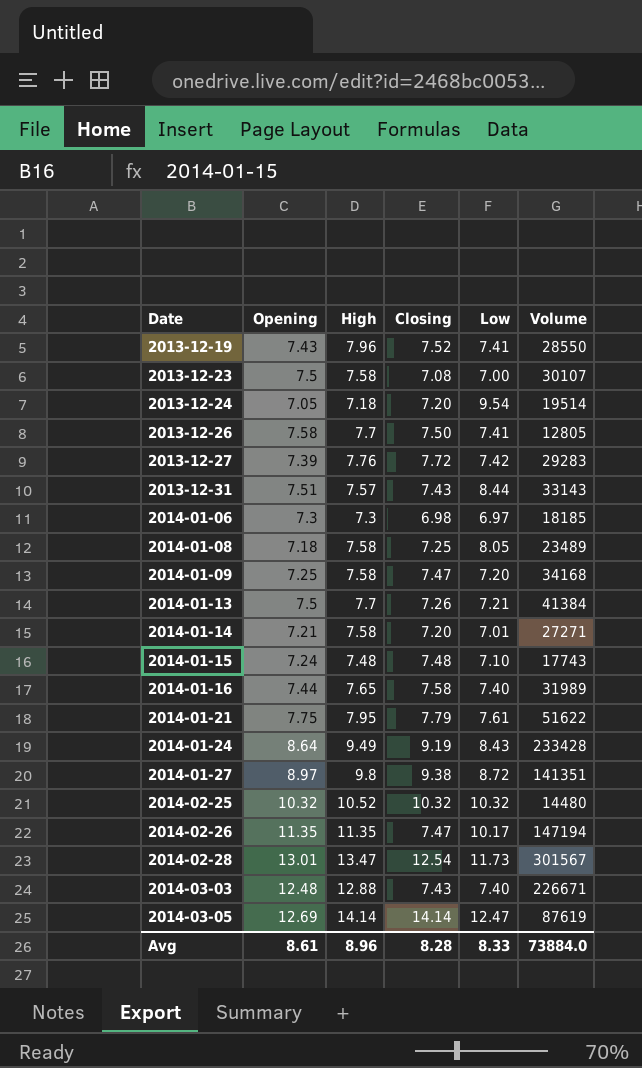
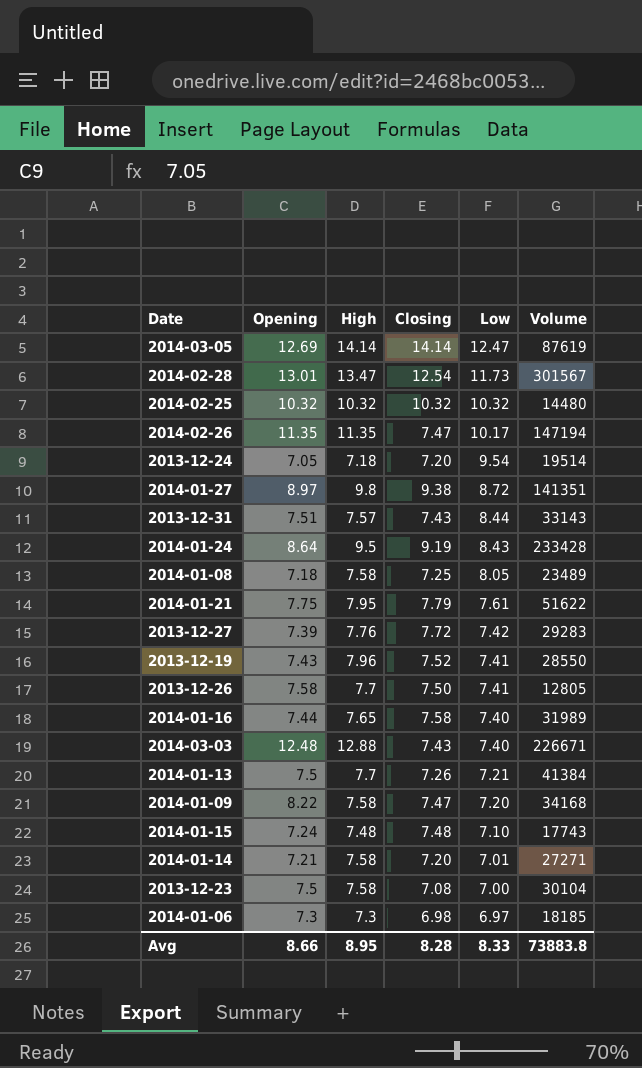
row order: Date ascending -> Low descending
2014-02-25 | High: 10.52 -> 10.32
2014-01-24 | High: 9.49 -> 9.5
2014-01-09 | Opening: 7.25 -> 8.22
2013-12-23 | Volume: 30107 -> 30104
Avg | Opening: 8.61 -> 8.66
Avg | High: 8.96 -> 8.95
Avg | Volume: 73884.0 -> 73883.8

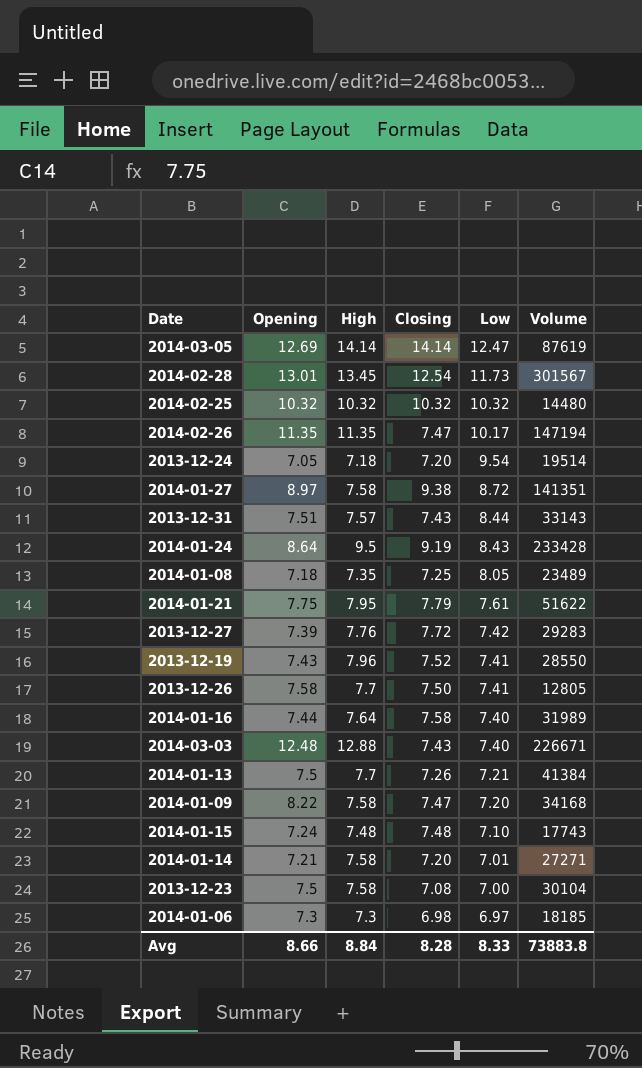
2014-02-28 | High: 13.47 -> 13.45
2014-01-27 | High: 9.8 -> 7.58
2014-01-08 | High: 7.58 -> 7.35
2014-01-16 | High: 7.65 -> 7.64
Avg | High: 8.95 -> 8.84

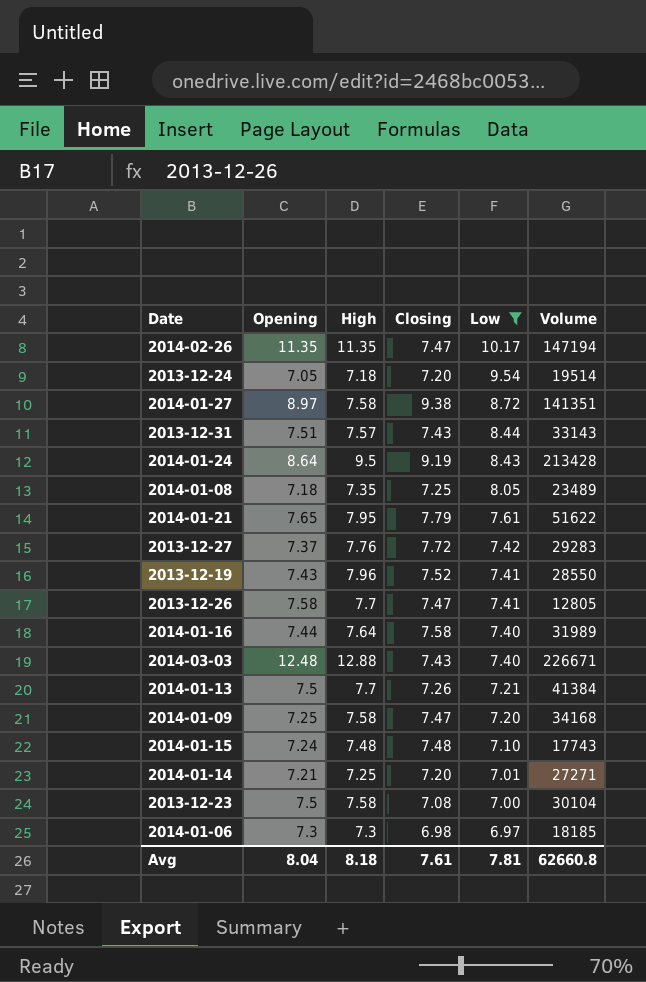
filter: none -> Low <= 10.17
2014-01-24 | Volume: 233428 -> 213428
2014-01-21 | Opening: 7.75 -> 7.65
2013-12-27 | Opening: 7.39 -> 7.37
2013-12-26 | Closing: 7.50 -> 7.47
2014-01-09 | Opening: 8.22 -> 7.25
2014-01-14 | High: 7.58 -> 7.25
Avg | Opening: 8.66 -> 8.04
Avg | High: 8.84 -> 8.18
Avg | Closing: 8.28 -> 7.61
Avg | Low: 8.33 -> 7.81
Avg | Volume: 73883.8 -> 62660.8

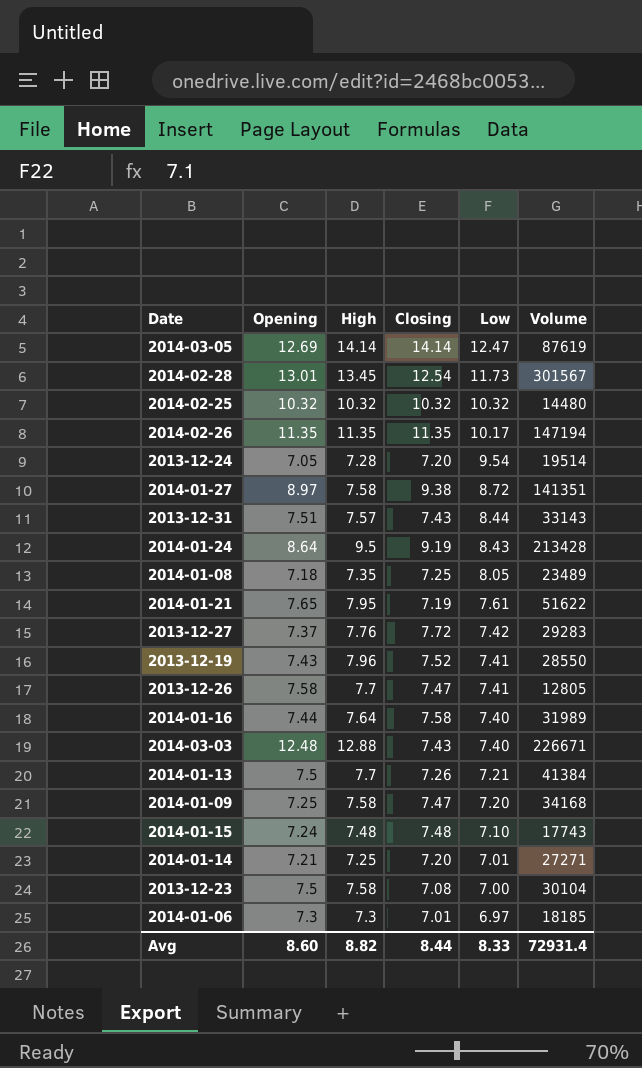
filter: Low <= 10.17 -> none
2014-02-26 | Closing: 7.47 -> 11.35
2013-12-24 | High: 7.18 -> 7.28
2014-01-21 | Closing: 7.79 -> 7.19
2014-01-06 | Closing: 6.98 -> 7.01
Avg | Opening: 8.04 -> 8.60
Avg | High: 8.18 -> 8.82
Avg | Closing: 7.61 -> 8.44
Avg | Low: 7.81 -> 8.33
Avg | Volume: 62660.8 -> 72931.4

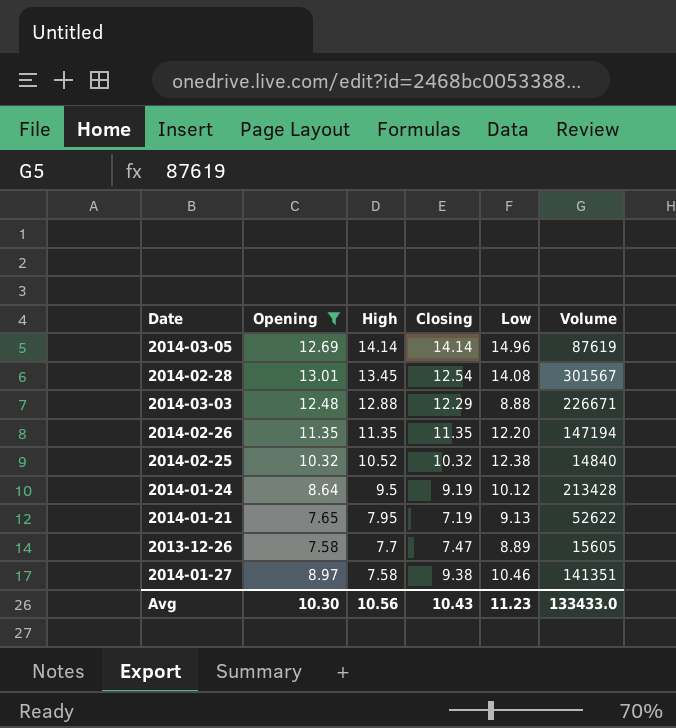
filter: none -> Opening >= 7.58
row order: Low descending -> High descending
2014-03-05 | Low: 12.47 -> 14.96
2014-02-28 | Low: 11.73 -> 14.08
2014-03-03 | Closing: 7.43 -> 12.29
2014-03-03 | Low: 7.40 -> 8.88
2014-02-26 | Low: 10.17 -> 12.20
2014-02-25 | High: 10.32 -> 10.52
2014-02-25 | Low: 10.32 -> 12.38
2014-02-25 | Volume: 14480 -> 14840
2014-01-24 | Low: 8.43 -> 10.12
2014-01-21 | Low: 7.61 -> 9.13
2014-01-21 | Volume: 51622 -> 52622
2013-12-26 | Low: 7.41 -> 8.89
2013-12-26 | Volume: 12805 -> 15605
2014-01-27 | Low: 8.72 -> 10.46
Avg | Opening: 8.60 -> 10.30
Avg | High: 8.82 -> 10.56
Avg | Closing: 8.44 -> 10.43
Avg | Low: 8.33 -> 11.23
Avg | Volume: 72931.4 -> 133433.0

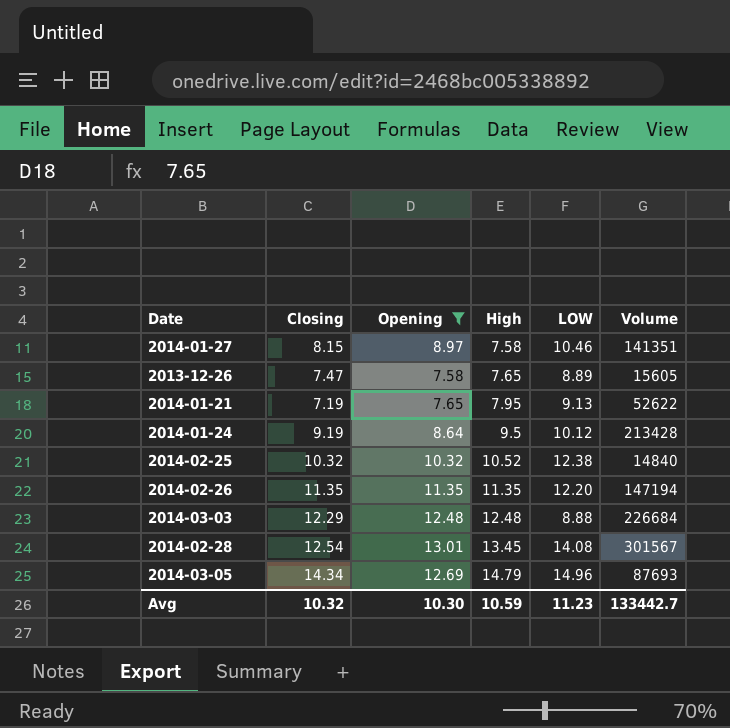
row order: High descending -> High ascending
column Closing | position: 4 -> 2
column name: Low -> LOW
2014-01-27 | Closing: 9.38 -> 8.15
2013-12-26 | High: 7.7 -> 7.65
2014-03-03 | High: 12.88 -> 12.48
2014-03-03 | Volume: 226671 -> 226684
2014-03-05 | Closing: 14.14 -> 14.34
2014-03-05 | High: 14.14 -> 14.79
2014-03-05 | Volume: 87619 -> 87693
Avg | Closing: 10.43 -> 10.32
Avg | High: 10.56 -> 10.59
Avg | Volume: 133433.0 -> 133442.7

